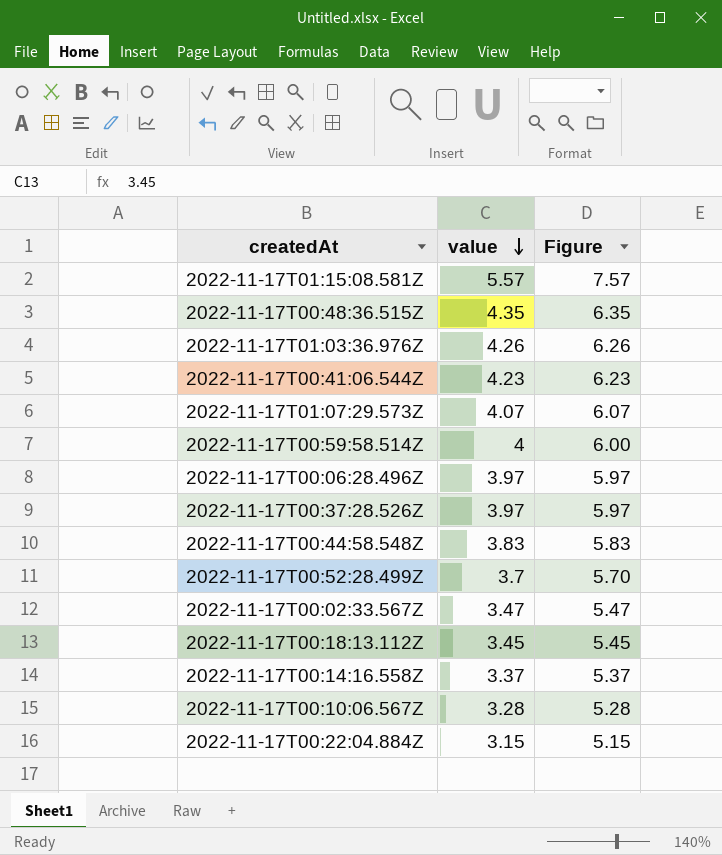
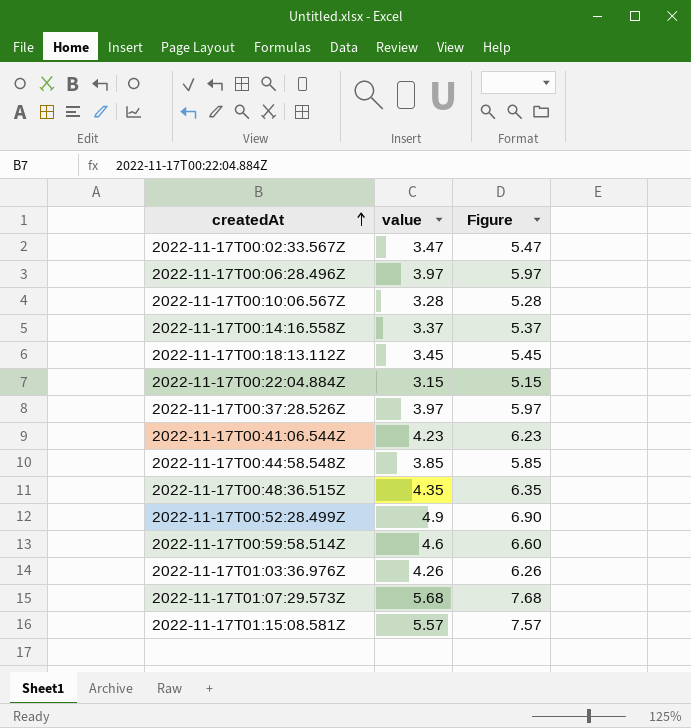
row order: value descending -> createdAt ascending
2022-11-17T00:44:58.548Z | value: 3.83 -> 3.85
2022-11-17T00:44:58.548Z | Figure: 5.83 -> 5.85
2022-11-17T00:52:28.499Z | value: 3.7 -> 4.9
2022-11-17T00:52:28.499Z | Figure: 5.70 -> 6.90
2022-11-17T00:59:58.514Z | value: 4 -> 4.6
2022-11-17T00:59:58.514Z | Figure: 6.00 -> 6.60
2022-11-17T01:07:29.573Z | value: 4.07 -> 5.68
2022-11-17T01:07:29.573Z | Figure: 6.07 -> 7.68

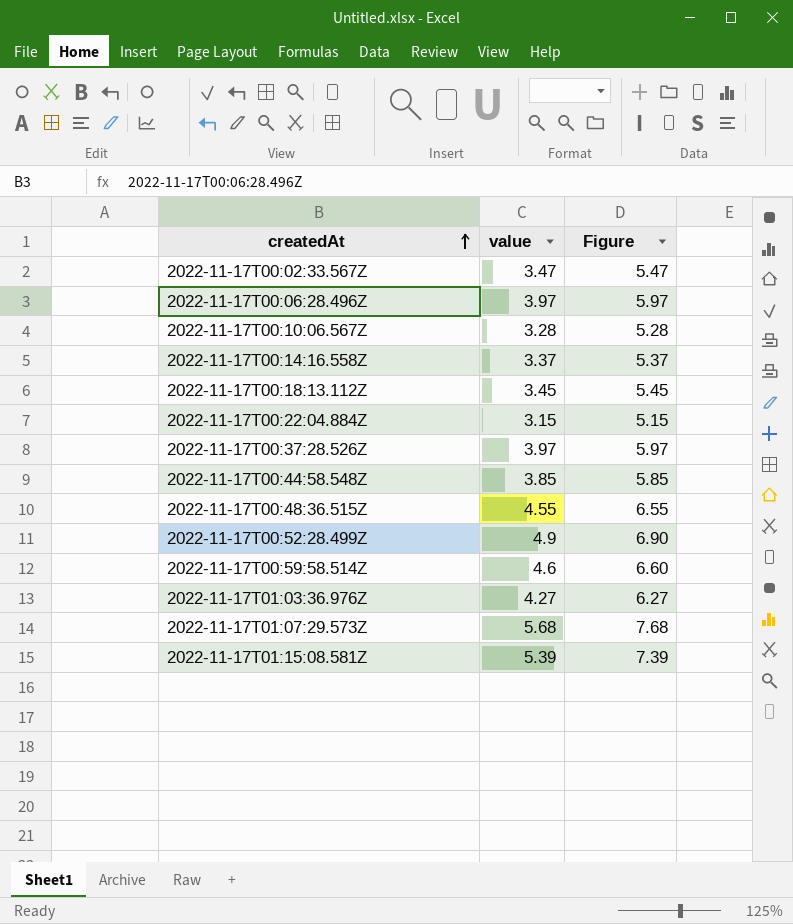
row 2022-11-17T00:41:06.544Z: 4.23 | 6.23 -> none
2022-11-17T00:48:36.515Z | value: 4.35 -> 4.55
2022-11-17T00:48:36.515Z | Figure: 6.35 -> 6.55
2022-11-17T01:03:36.976Z | value: 4.26 -> 4.27
2022-11-17T01:03:36.976Z | Figure: 6.26 -> 6.27
2022-11-17T01:15:08.581Z | value: 5.57 -> 5.39
2022-11-17T01:15:08.581Z | Figure: 7.57 -> 7.39

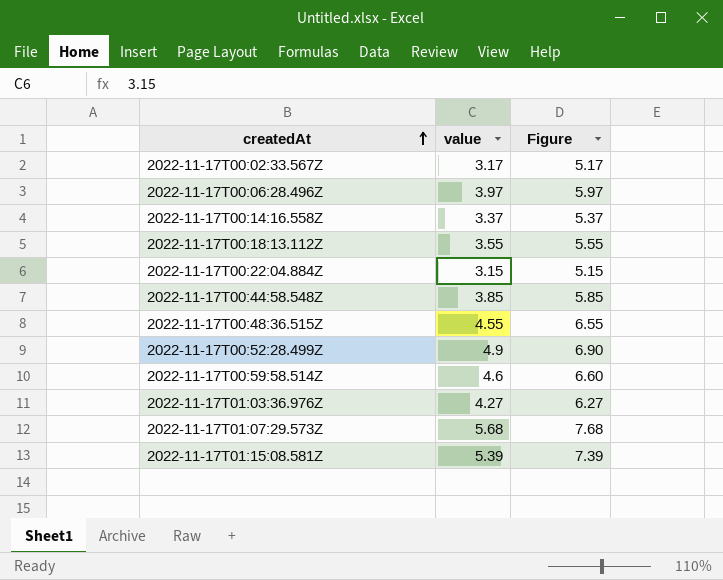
row 2022-11-17T00:10:06.567Z: 3.28 | 5.28 -> none
row 2022-11-17T00:37:28.526Z: 3.97 | 5.97 -> none
2022-11-17T00:02:33.567Z | value: 3.47 -> 3.17
2022-11-17T00:02:33.567Z | Figure: 5.47 -> 5.17
2022-11-17T00:18:13.112Z | value: 3.45 -> 3.55
2022-11-17T00:18:13.112Z | Figure: 5.45 -> 5.55

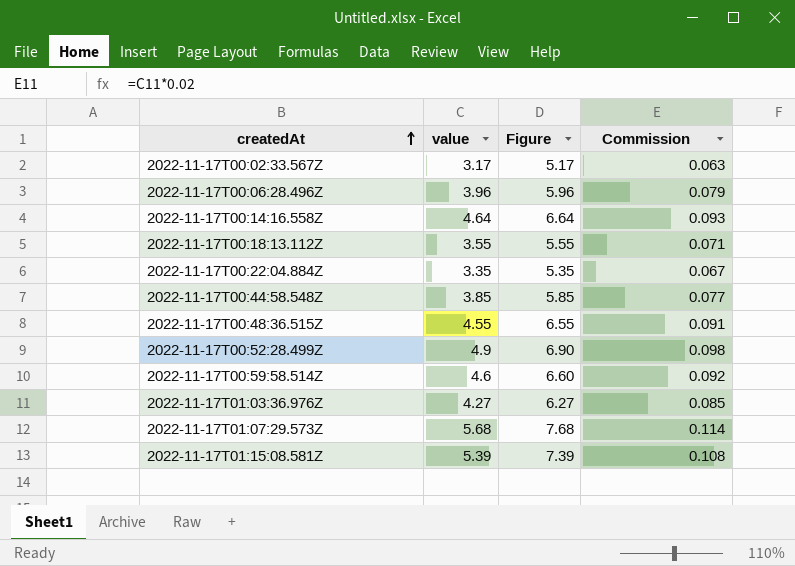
column Commission | formula: none -> [value] * 0.02
2022-11-17T00:06:28.496Z | value: 3.97 -> 3.96
2022-11-17T00:06:28.496Z | Figure: 5.97 -> 5.96
2022-11-17T00:14:16.558Z | value: 3.37 -> 4.64
2022-11-17T00:14:16.558Z | Figure: 5.37 -> 6.64
2022-11-17T00:22:04.884Z | value: 3.15 -> 3.35
2022-11-17T00:22:04.884Z | Figure: 5.15 -> 5.35

